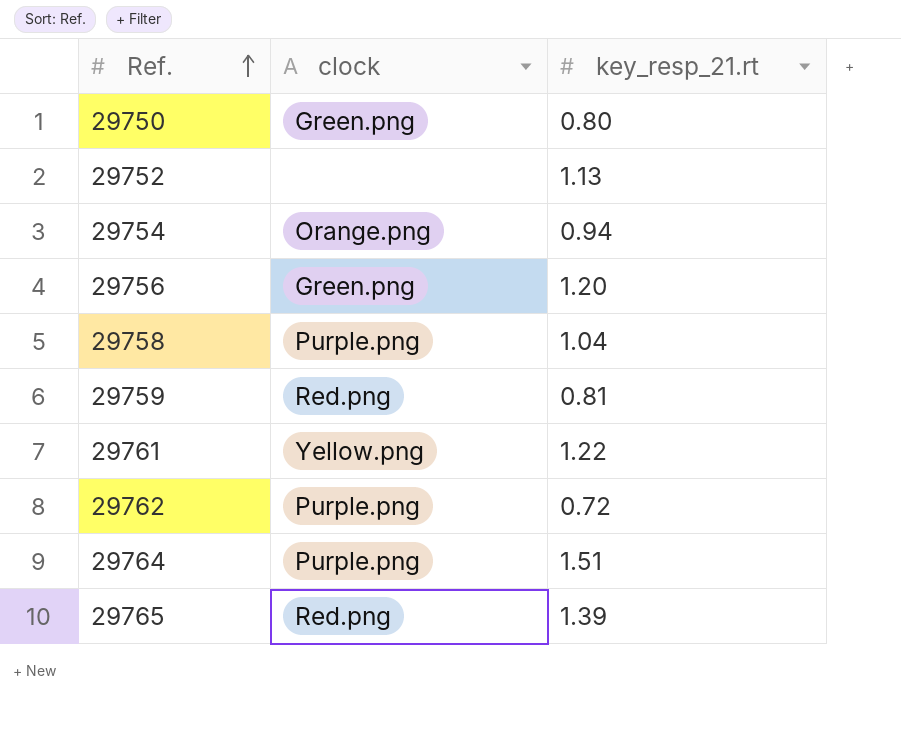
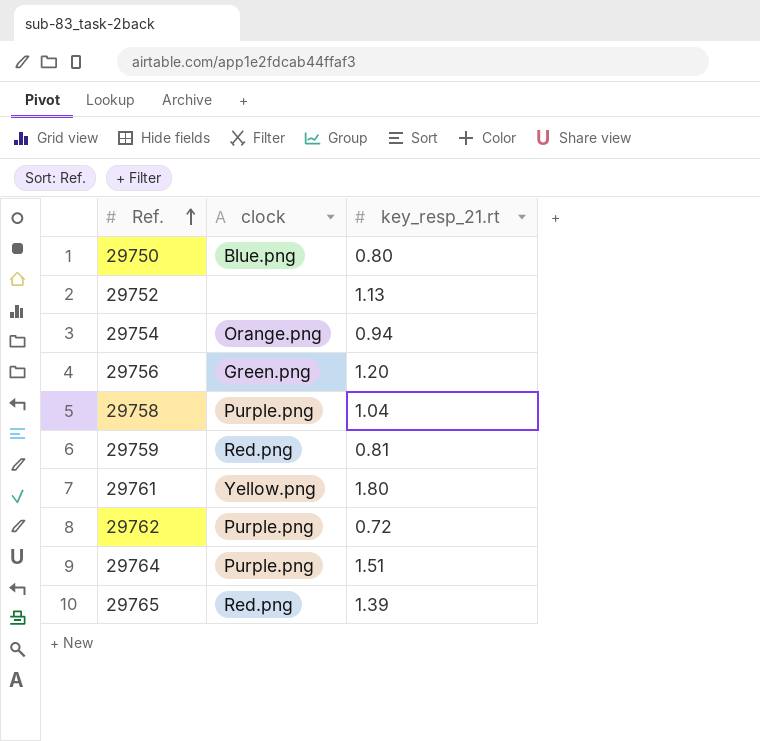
29750 | clock: Green.png -> Blue.png
29761 | key_resp_21.rt: 1.22 -> 1.80

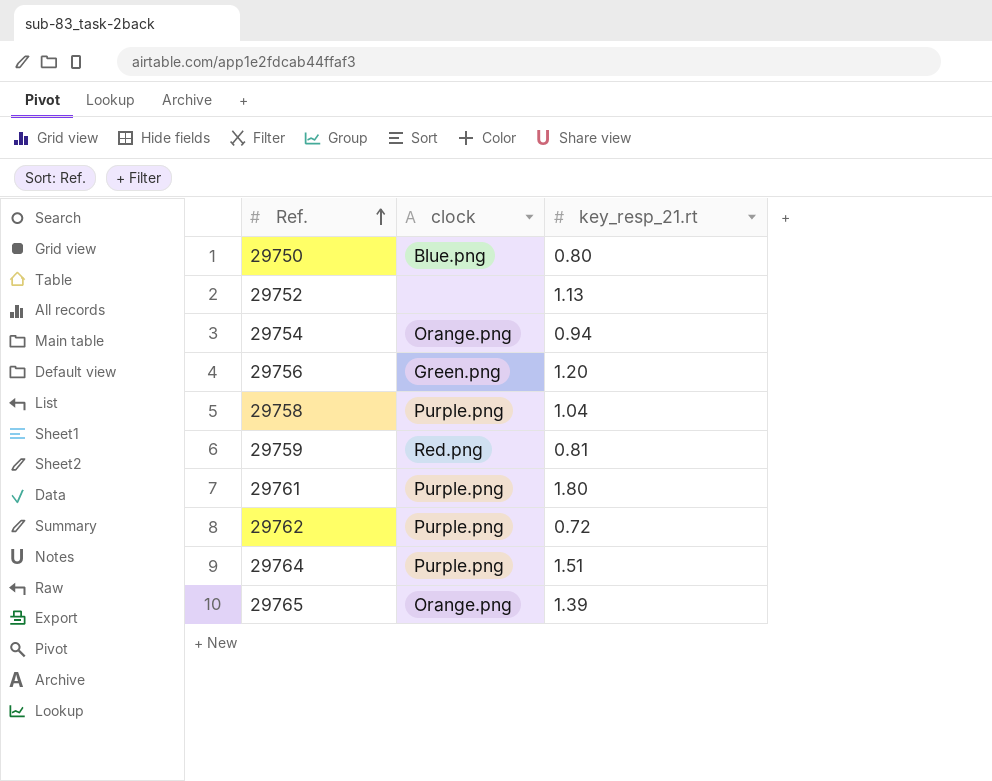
29761 | clock: Yellow.png -> Purple.png
29765 | clock: Red.png -> Orange.png

